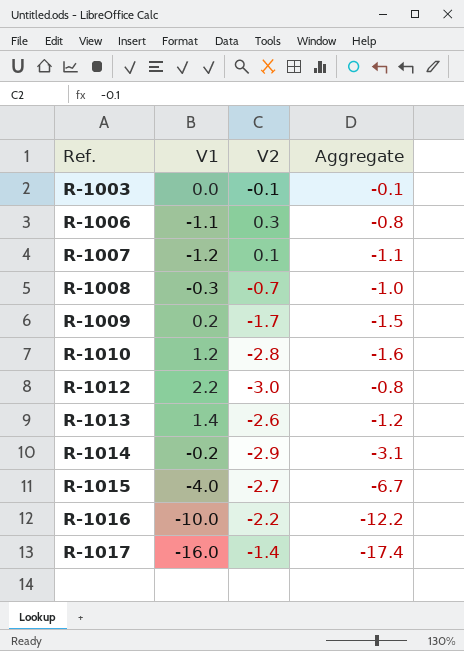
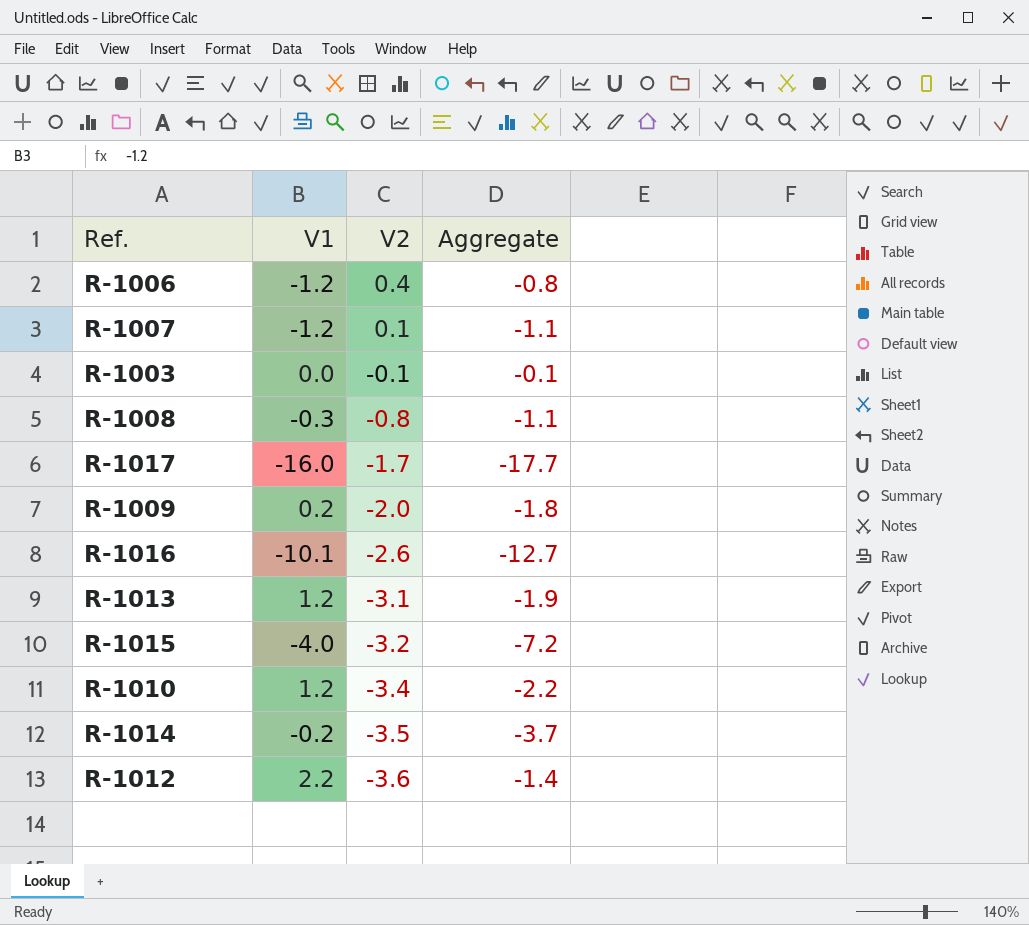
row order: Ref. ascending -> V2 descending
R-1006 | V1: -1.1 -> -1.2
R-1006 | V2: 0.3 -> 0.4
R-1008 | V2: -0.7 -> -0.8
R-1008 | Aggregate: -1.0 -> -1.1
R-1017 | V2: -1.4 -> -1.7
R-1017 | Aggregate: -17.4 -> -17.7
R-1009 | V2: -1.7 -> -2.0
R-1009 | Aggregate: -1.5 -> -1.8
R-1016 | V1: -10.0 -> -10.1
R-1016 | V2: -2.2 -> -2.6
R-1016 | Aggregate: -12.2 -> -12.7
R-1013 | V1: 1.4 -> 1.2
R-1013 | V2: -2.6 -> -3.1
R-1013 | Aggregate: -1.2 -> -1.9
R-1015 | V2: -2.7 -> -3.2
R-1015 | Aggregate: -6.7 -> -7.2
R-1010 | V2: -2.8 -> -3.4
R-1010 | Aggregate: -1.6 -> -2.2
R-1014 | V2: -2.9 -> -3.5
R-1014 | Aggregate: -3.1 -> -3.7
R-1012 | V2: -3.0 -> -3.6
R-1012 | Aggregate: -0.8 -> -1.4

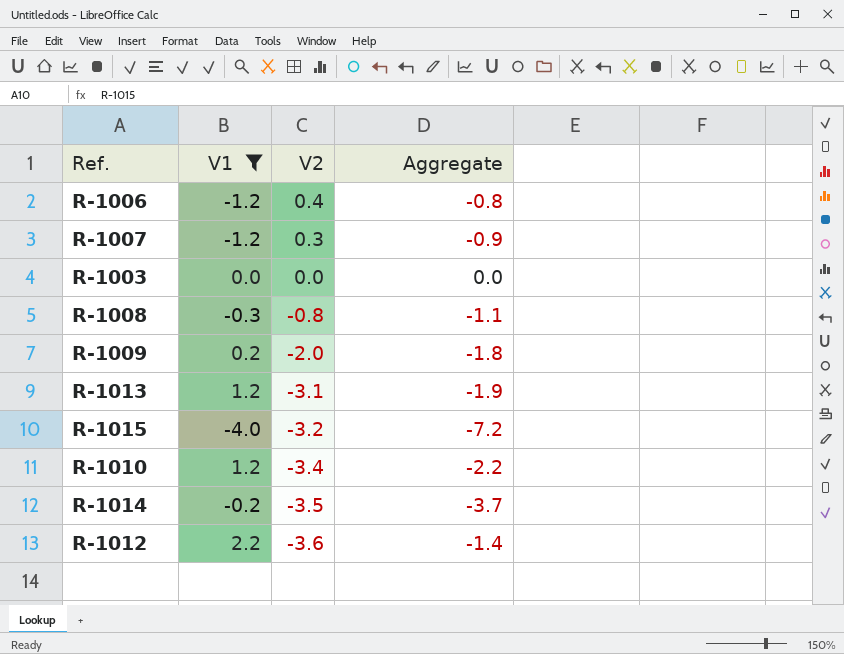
filter: none -> V1 >= -4.0
R-1007 | V2: 0.1 -> 0.3
R-1007 | Aggregate: -1.1 -> -0.9
R-1003 | V2: -0.1 -> 0.0
R-1003 | Aggregate: -0.1 -> 0.0

